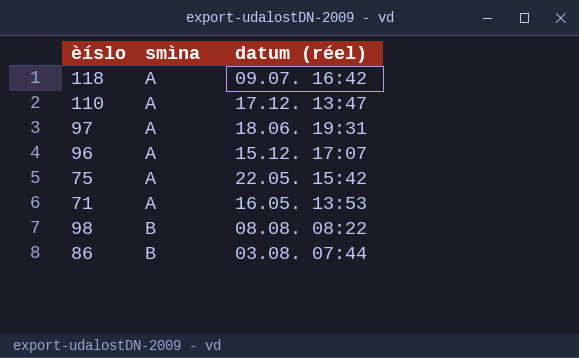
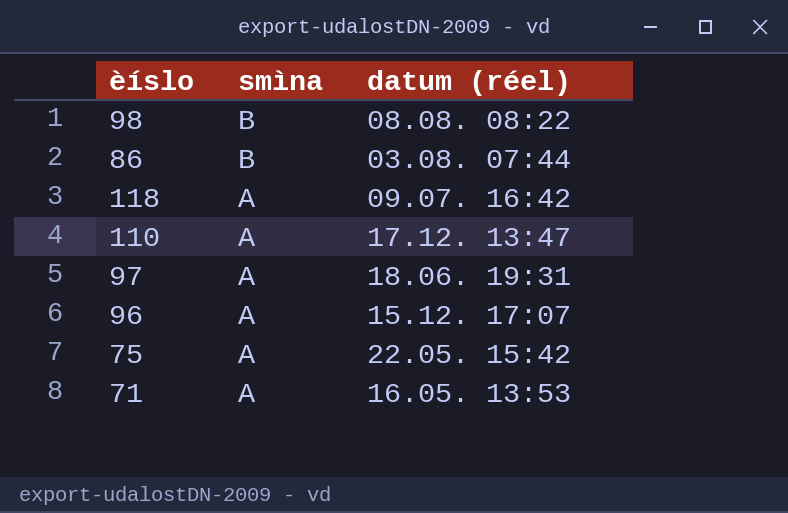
row order: smìna ascending -> smìna descending

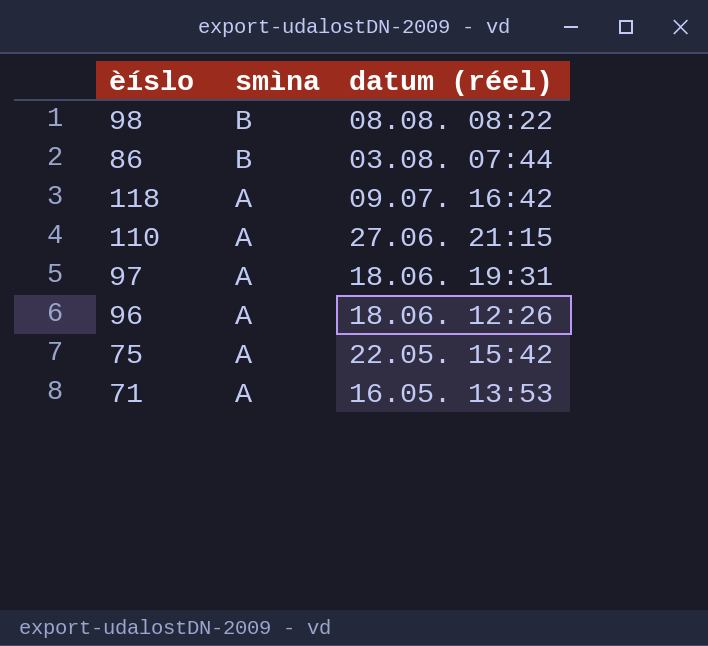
110 | datum (réel): 17.12. 13:47 -> 27.06. 21:15
96 | datum (réel): 15.12. 17:07 -> 18.06. 12:26

